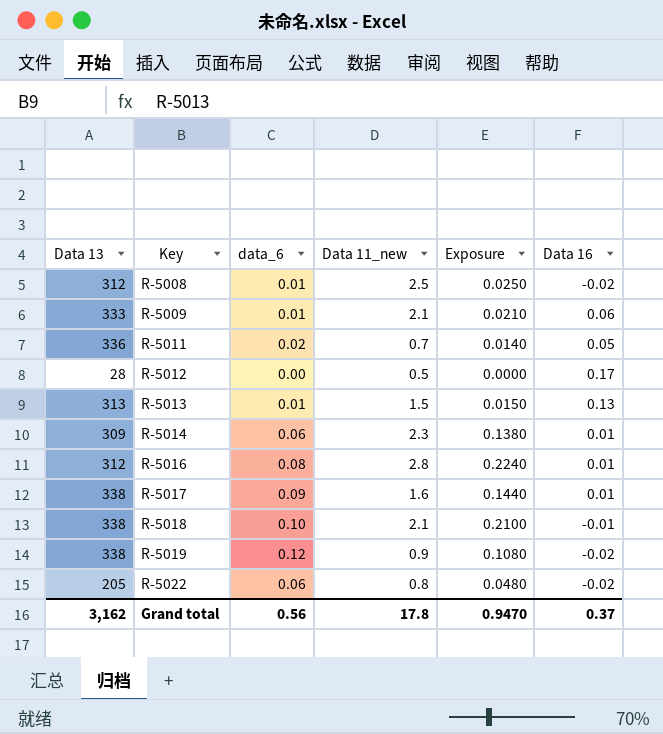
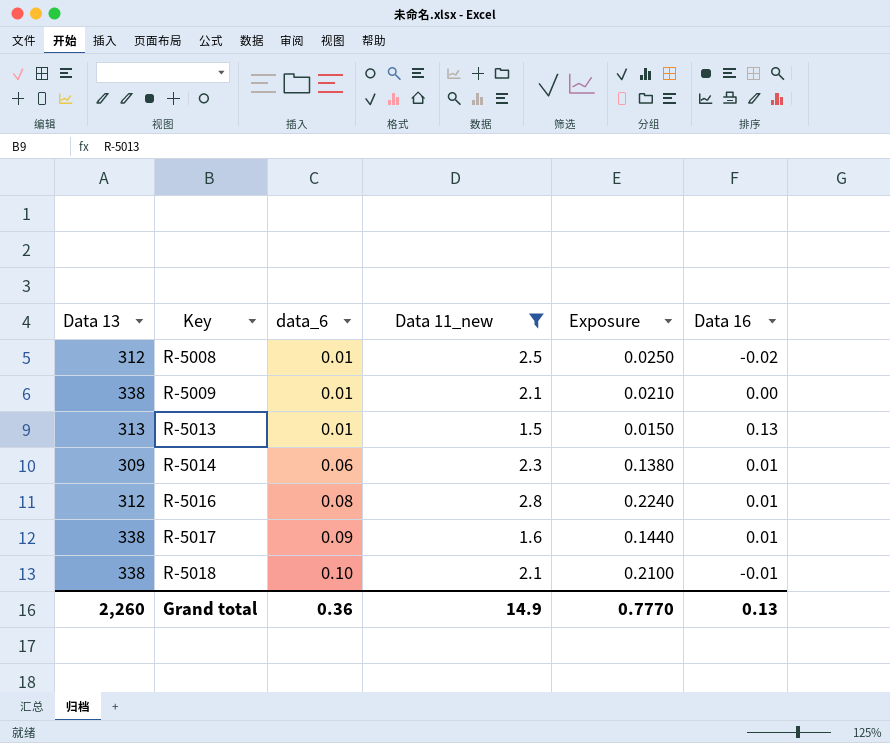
filter: none -> Data 11_new >= 1.5
R-5009 | Data 13: 333 -> 338
R-5009 | Data 16: 0.06 -> 0.00
Grand total | Data 13: 3,162 -> 2,260
Grand total | data_6: 0.56 -> 0.36
Grand total | Data 11_new: 17.8 -> 14.9
Grand total | Exposure: 0.9470 -> 0.7770
Grand total | Data 16: 0.37 -> 0.13

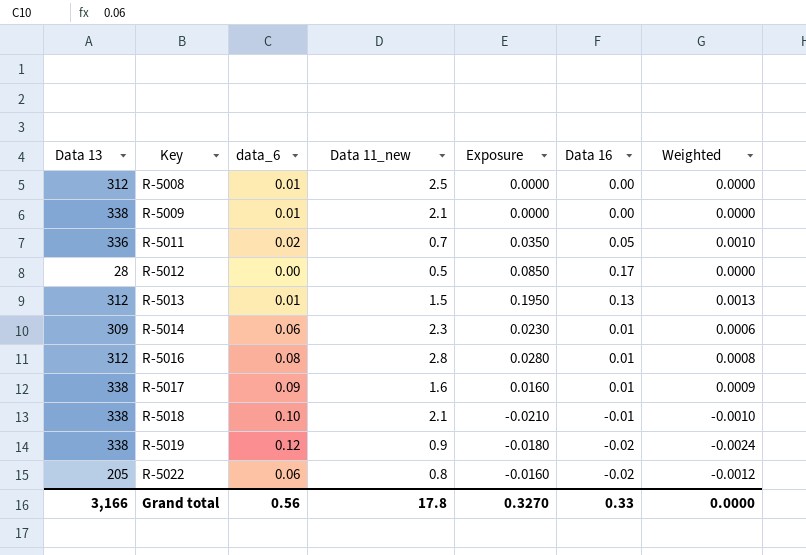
filter: Data 11_new >= 1.5 -> none
column Exposure | formula: [data_6] * [Data 11_new] -> [Data 11_new] * [Data 16]
column Weighted | formula: none -> [data_6] * [Data 16]
R-5008 | Data 16: -0.02 -> 0.00
R-5013 | Data 13: 313 -> 312
Grand total | Data 13: 2,260 -> 3,166
Grand total | data_6: 0.36 -> 0.56
Grand total | Data 11_new: 14.9 -> 17.8
Grand total | Exposure: 0.7770 -> 0.3270
Grand total | Data 16: 0.13 -> 0.33

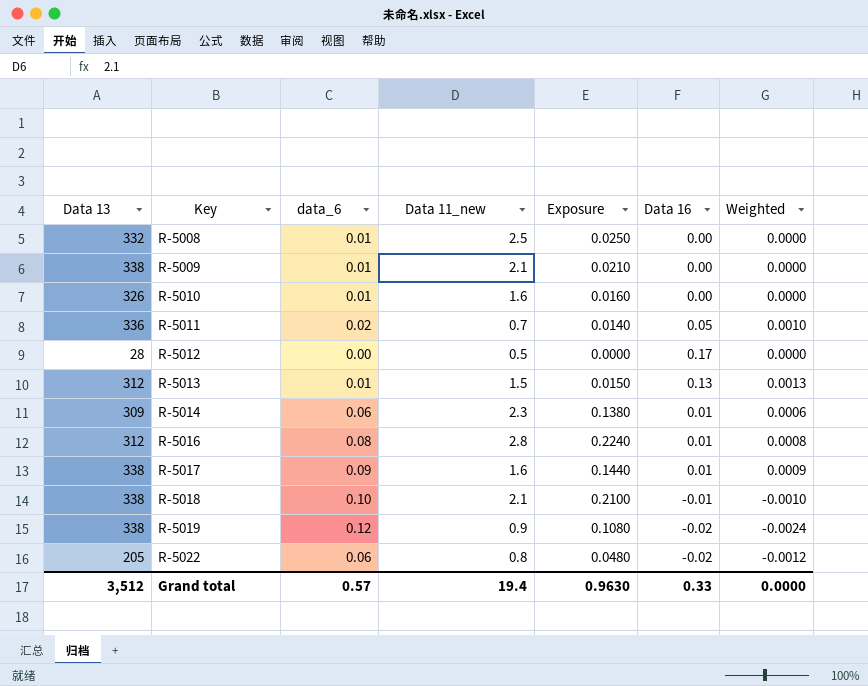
column Exposure | formula: [Data 11_new] * [Data 16] -> [data_6] * [Data 11_new]
R-5008 | Data 13: 312 -> 332
row R-5010: none -> 326 | 0.01 | 1.6 | 0.0160 | 0.00 | 0.0000
Grand total | Data 13: 3,166 -> 3,512
Grand total | data_6: 0.56 -> 0.57
Grand total | Data 11_new: 17.8 -> 19.4
Grand total | Exposure: 0.3270 -> 0.9630

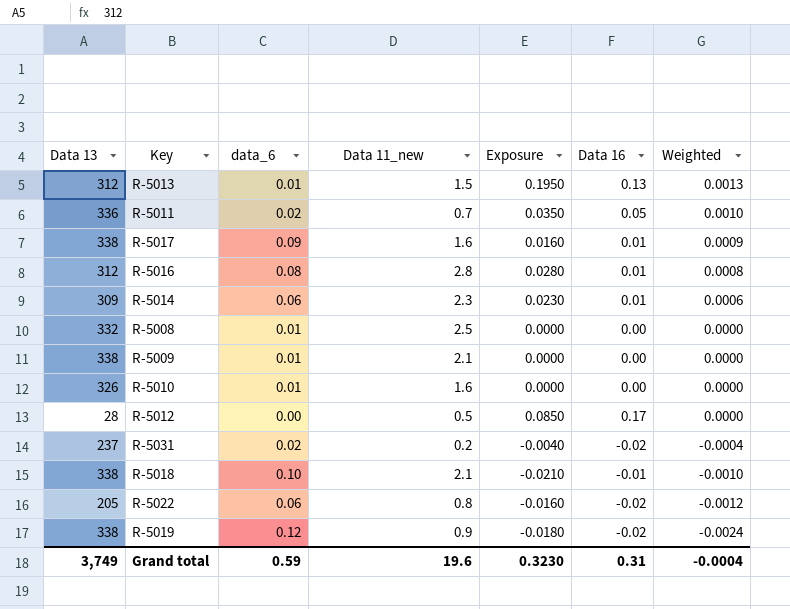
row order: Key ascending -> Weighted descending
column Exposure | formula: [data_6] * [Data 11_new] -> [Data 11_new] * [Data 16]
row R-5031: none -> 237 | 0.02 | 0.2 | -0.0040 | -0.02 | -0.0004
Grand total | Data 13: 3,512 -> 3,749
Grand total | data_6: 0.57 -> 0.59
Grand total | Data 11_new: 19.4 -> 19.6
Grand total | Exposure: 0.9630 -> 0.3230
Grand total | Data 16: 0.33 -> 0.31
Grand total | Weighted: 0.0000 -> -0.0004

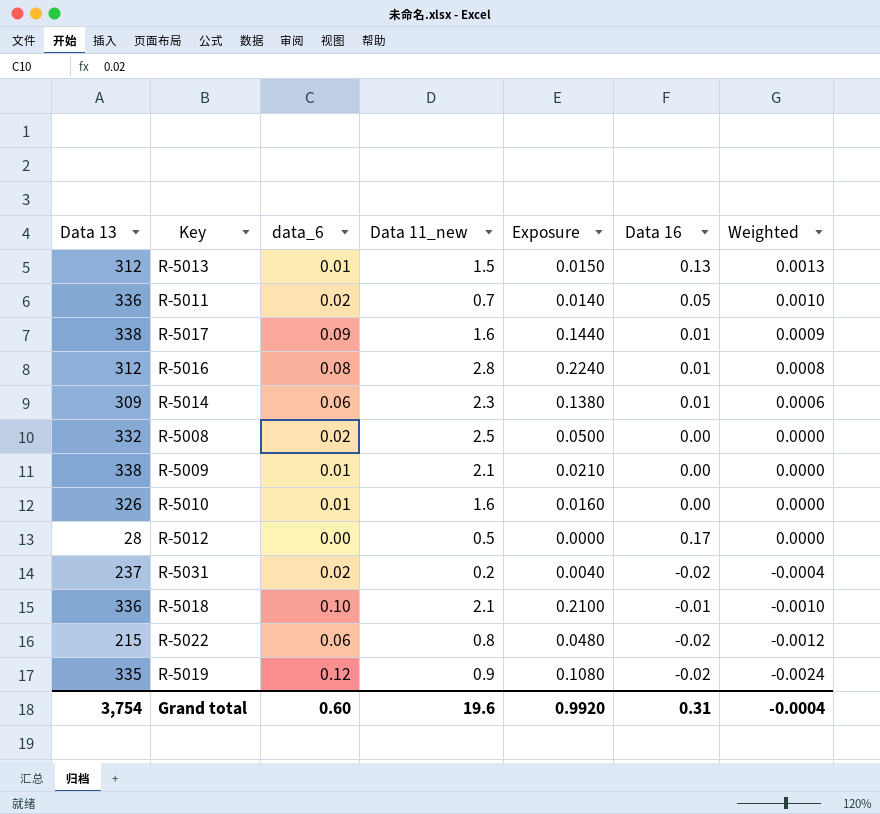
column Exposure | formula: [Data 11_new] * [Data 16] -> [data_6] * [Data 11_new]
R-5008 | data_6: 0.01 -> 0.02
R-5018 | Data 13: 338 -> 336
R-5022 | Data 13: 205 -> 215
R-5019 | Data 13: 338 -> 335
Grand total | Data 13: 3,749 -> 3,754
Grand total | data_6: 0.59 -> 0.60
Grand total | Exposure: 0.3230 -> 0.9920

